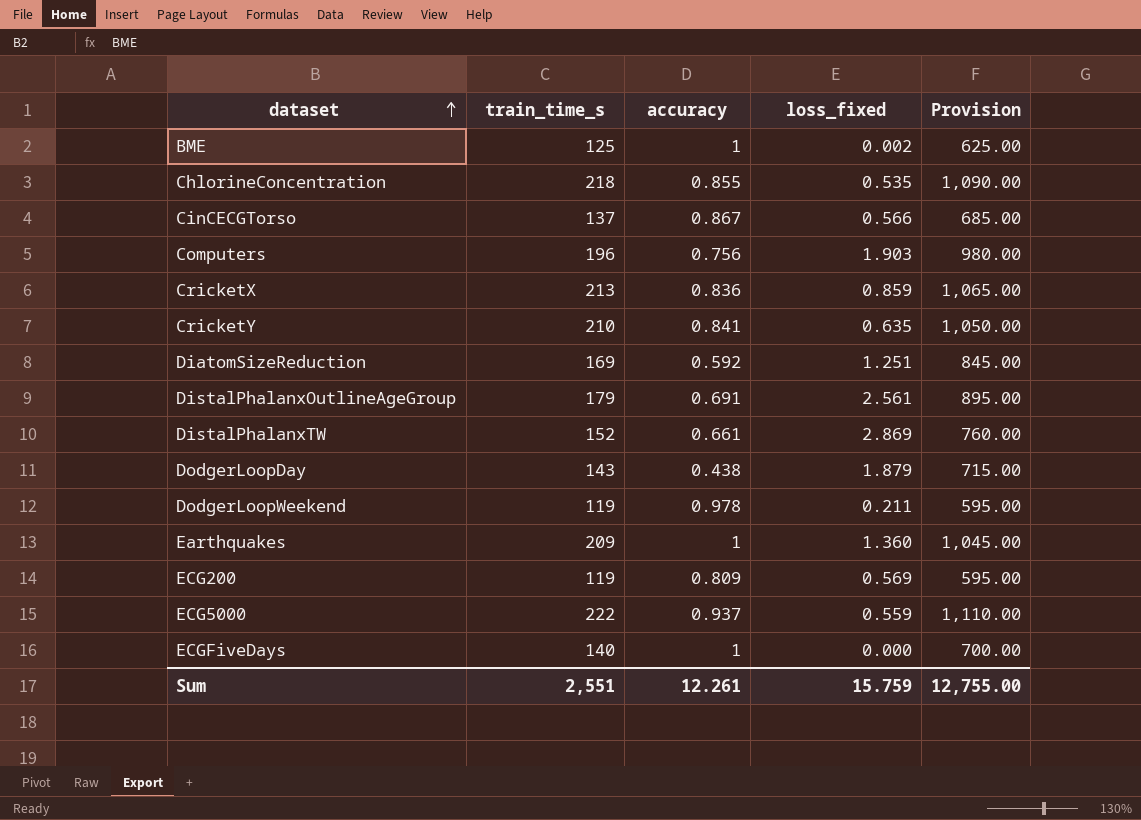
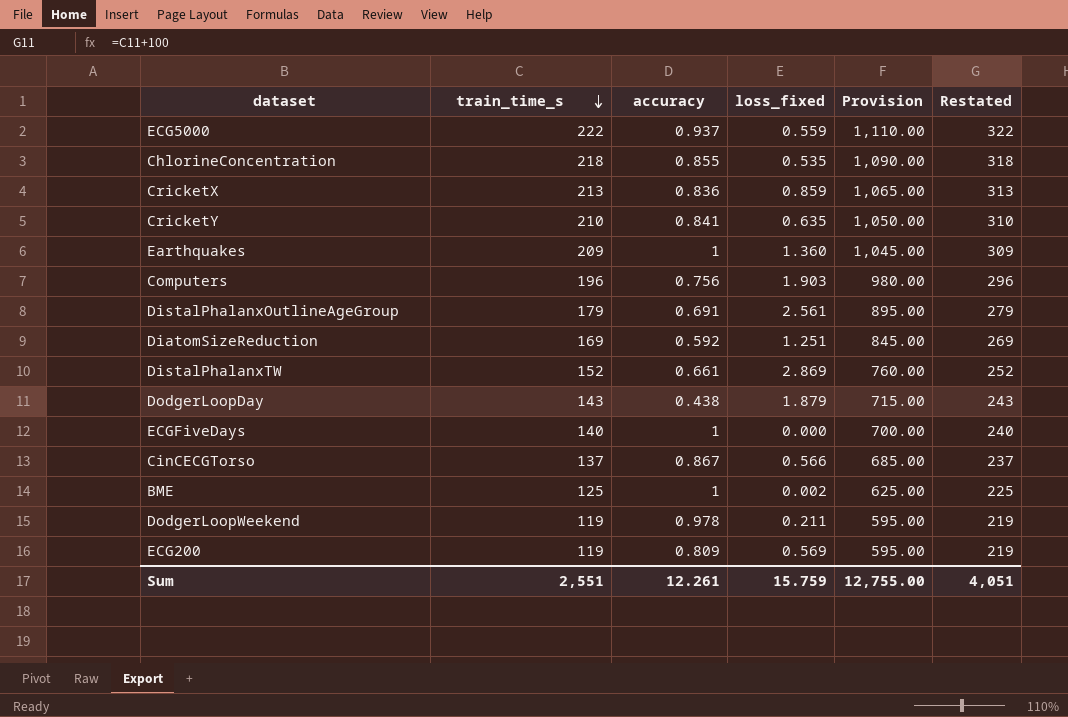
row order: dataset ascending -> train_time_s descending
column Restated | formula: none -> [train_time_s] + 100

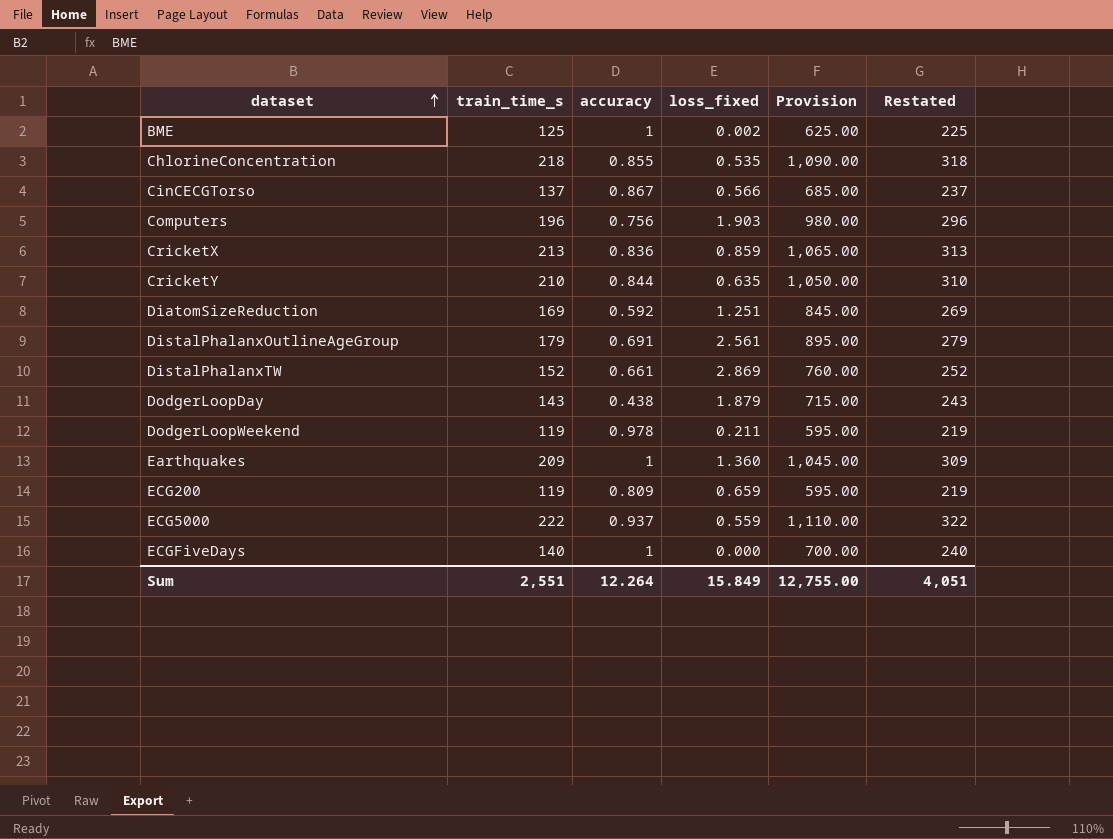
row order: train_time_s descending -> dataset ascending
CricketY | accuracy: 0.841 -> 0.844
ECG200 | loss_fixed: 0.569 -> 0.659
Sum | accuracy: 12.261 -> 12.264
Sum | loss_fixed: 15.759 -> 15.849

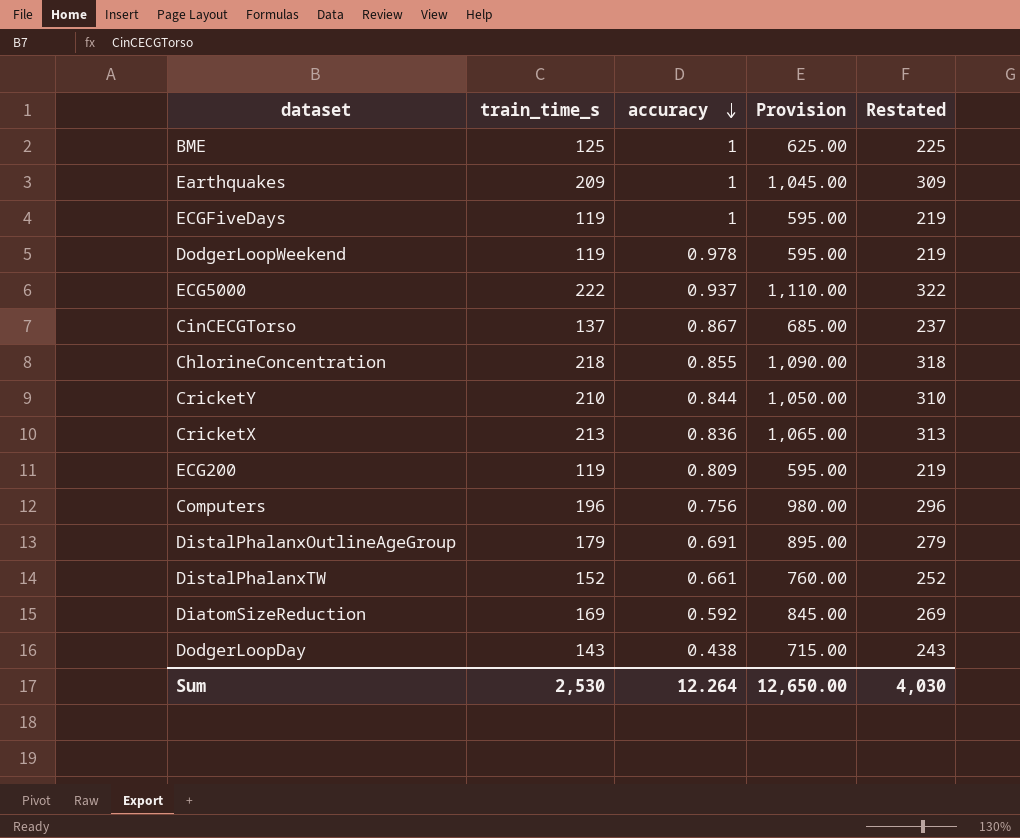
row order: dataset ascending -> accuracy descending
column loss_fixed | position: 4 -> none
ECGFiveDays | train_time_s: 140 -> 119
ECGFiveDays | Provision: 700.00 -> 595.00
ECGFiveDays | Restated: 240 -> 219
Sum | train_time_s: 2,551 -> 2,530
Sum | Provision: 12,755.00 -> 12,650.00
Sum | Restated: 4,051 -> 4,030

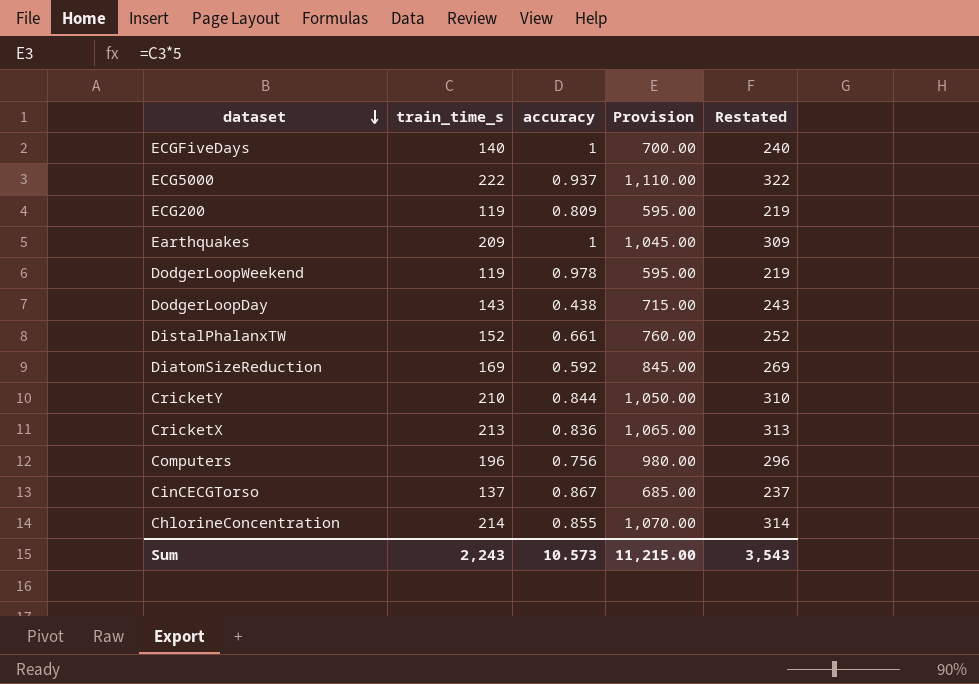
row order: accuracy descending -> dataset descending
row BME: 125 | 1 | 625.00 | 225 -> none
row DistalPhalanxOutlineAgeGroup: 179 | 0.691 | 895.00 | 279 -> none
ECGFiveDays | train_time_s: 119 -> 140
ECGFiveDays | Provision: 595.00 -> 700.00
ECGFiveDays | Restated: 219 -> 240
ChlorineConcentration | train_time_s: 218 -> 214
ChlorineConcentration | Provision: 1,090.00 -> 1,070.00
ChlorineConcentration | Restated: 318 -> 314
Sum | train_time_s: 2,530 -> 2,243
Sum | accuracy: 12.264 -> 10.573
Sum | Provision: 12,650.00 -> 11,215.00
Sum | Restated: 4,030 -> 3,543

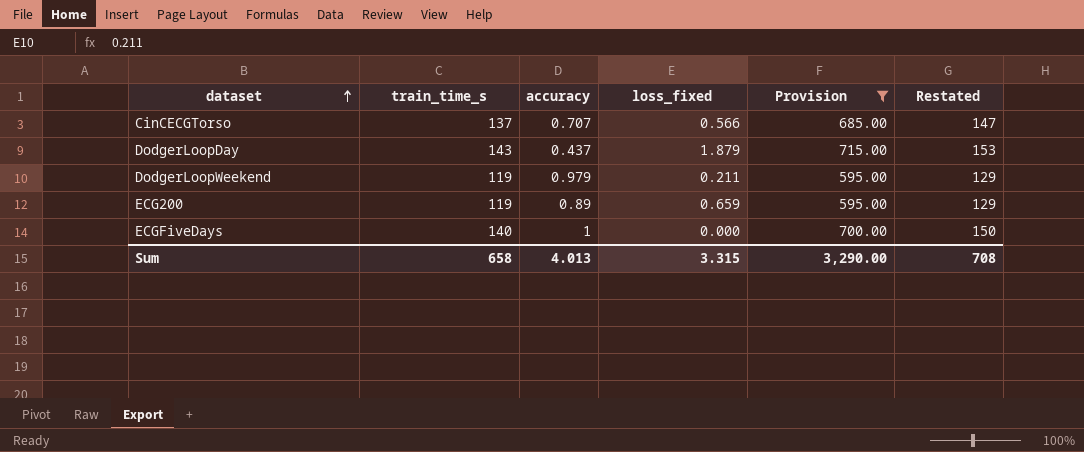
filter: none -> Provision <= 715.00
row order: dataset descending -> dataset ascending
column loss_fixed | position: none -> 4
column Restated | formula: [train_time_s] + 100 -> [train_time_s] + 10
CinCECGTorso | accuracy: 0.867 -> 0.707
DodgerLoopDay | accuracy: 0.438 -> 0.437
DodgerLoopWeekend | accuracy: 0.978 -> 0.979
ECG200 | accuracy: 0.809 -> 0.89
Sum | train_time_s: 2,243 -> 658
Sum | accuracy: 10.573 -> 4.013
Sum | Provision: 11,215.00 -> 3,290.00
Sum | Restated: 3,543 -> 708

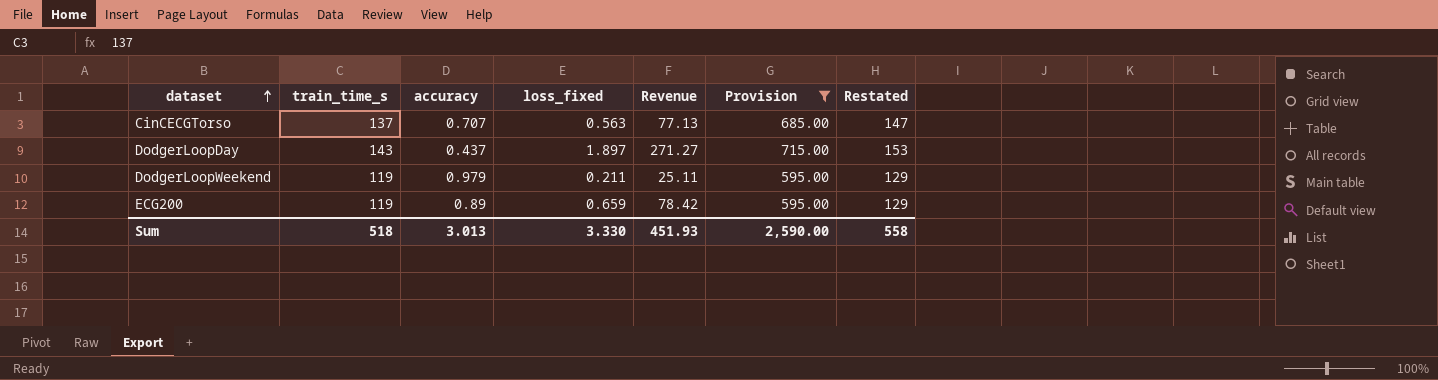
column Revenue | formula: none -> [train_time_s] * [loss_fixed]
row ECGFiveDays: 140 | 1 | 0.000 | 700.00 | 150 -> none
CinCECGTorso | loss_fixed: 0.566 -> 0.563
DodgerLoopDay | loss_fixed: 1.879 -> 1.897
Sum | train_time_s: 658 -> 518
Sum | accuracy: 4.013 -> 3.013
Sum | loss_fixed: 3.315 -> 3.330
Sum | Provision: 3,290.00 -> 2,590.00
Sum | Restated: 708 -> 558

